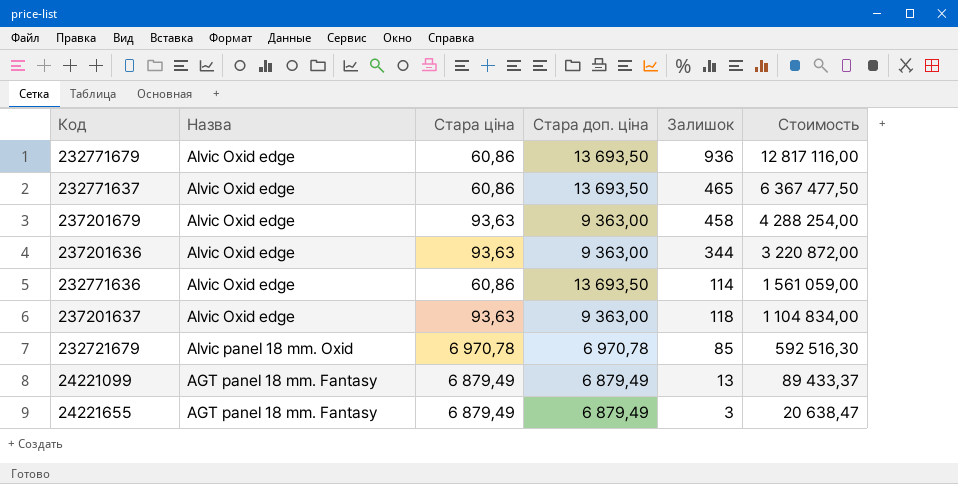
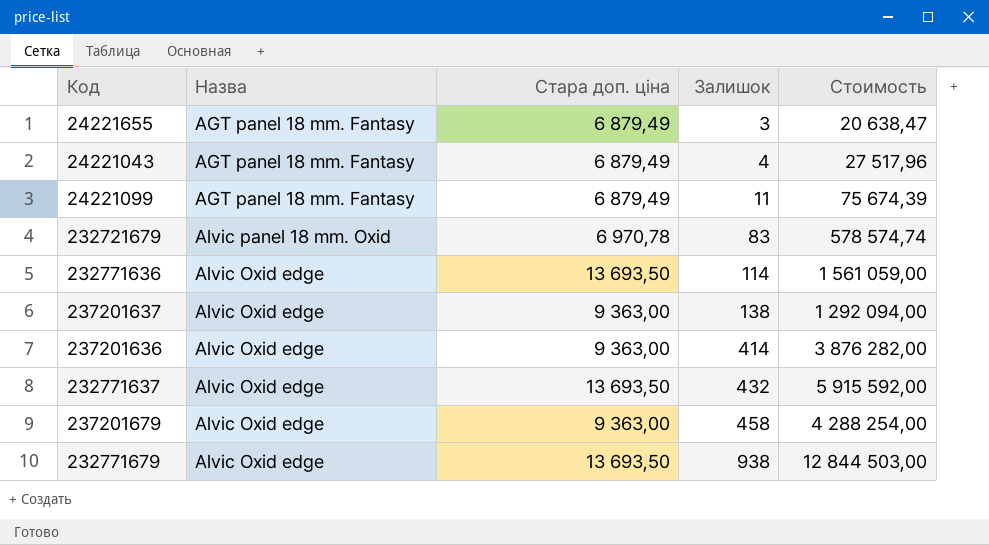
row order: Стоимость descending -> Залишок ascending
column Стара ціна | position: 3 -> none
row 24221043: none -> AGT panel 18 mm. Fantasy | 6 879,49 | 4 | 27 517,96
24221099 | Залишок: 13 -> 11
24221099 | Стоимость: 89 433,37 -> 75 674,39
232721679 | Залишок: 85 -> 83
232721679 | Стоимость: 592 516,30 -> 578 574,74
237201637 | Залишок: 118 -> 138
237201637 | Стоимость: 1 104 834,00 -> 1 292 094,00
237201636 | Залишок: 344 -> 414
237201636 | Стоимость: 3 220 872,00 -> 3 876 282,00
232771637 | Залишок: 465 -> 432
232771637 | Стоимость: 6 367 477,50 -> 5 915 592,00
232771679 | Залишок: 936 -> 938
232771679 | Стоимость: 12 817 116,00 -> 12 844 503,00

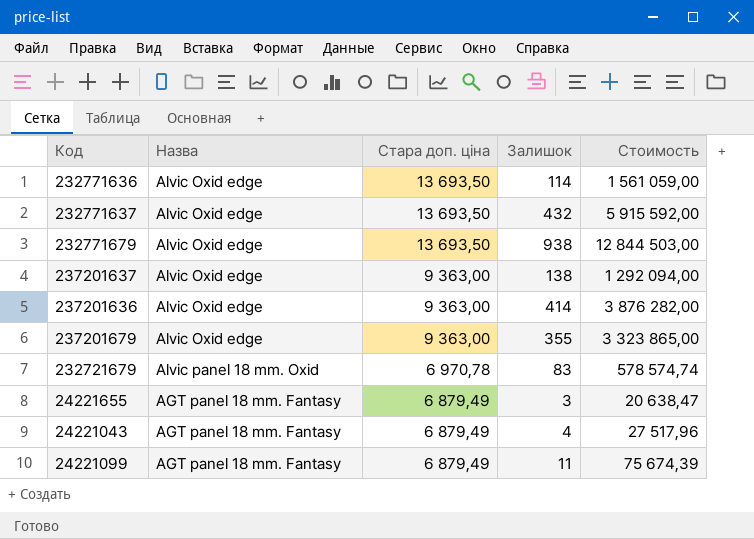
row order: Залишок ascending -> Стара доп. ціна descending
237201679 | Залишок: 458 -> 355
237201679 | Стоимость: 4 288 254,00 -> 3 323 865,00

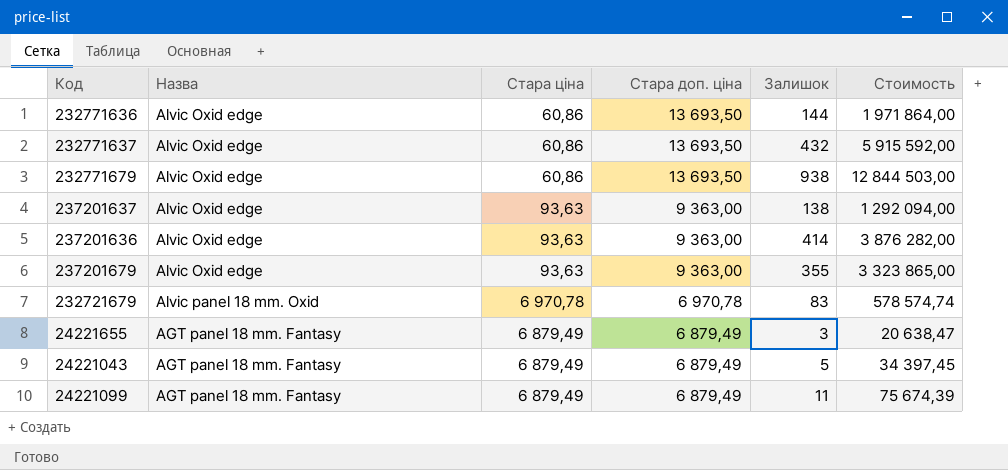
column Стара ціна | position: none -> 3
232771636 | Залишок: 114 -> 144
232771636 | Стоимость: 1 561 059,00 -> 1 971 864,00
24221043 | Залишок: 4 -> 5
24221043 | Стоимость: 27 517,96 -> 34 397,45

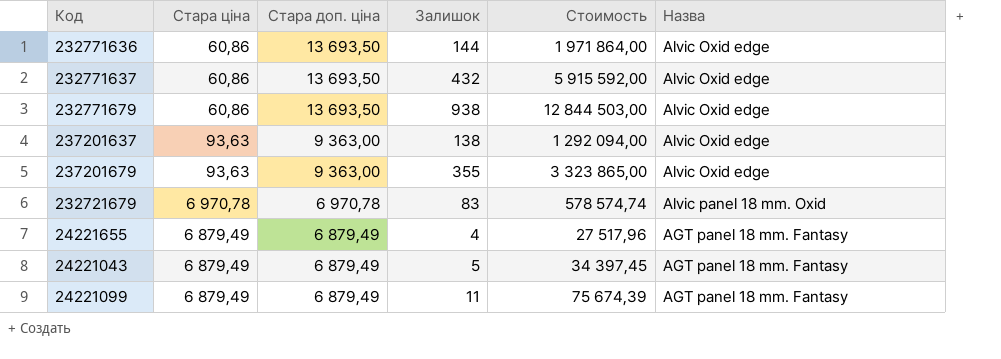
column Назва | position: 2 -> 6
row 237201636: Alvic Oxid edge | 93,63 | 9 363,00 | 414 | 3 876 282,00 -> none
24221655 | Залишок: 3 -> 4
24221655 | Стоимость: 20 638,47 -> 27 517,96

